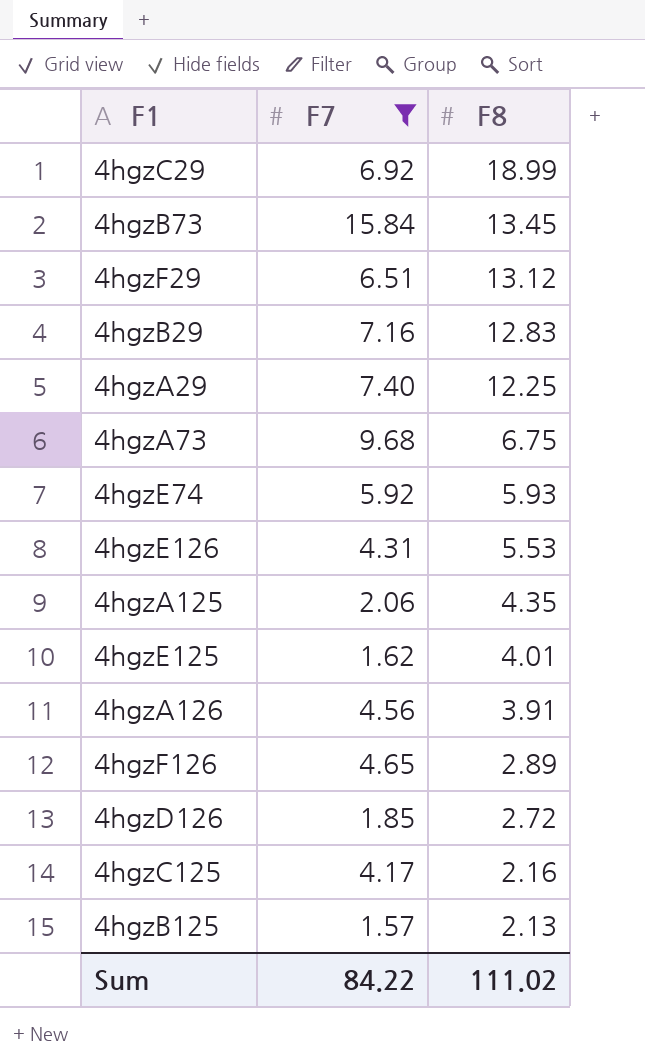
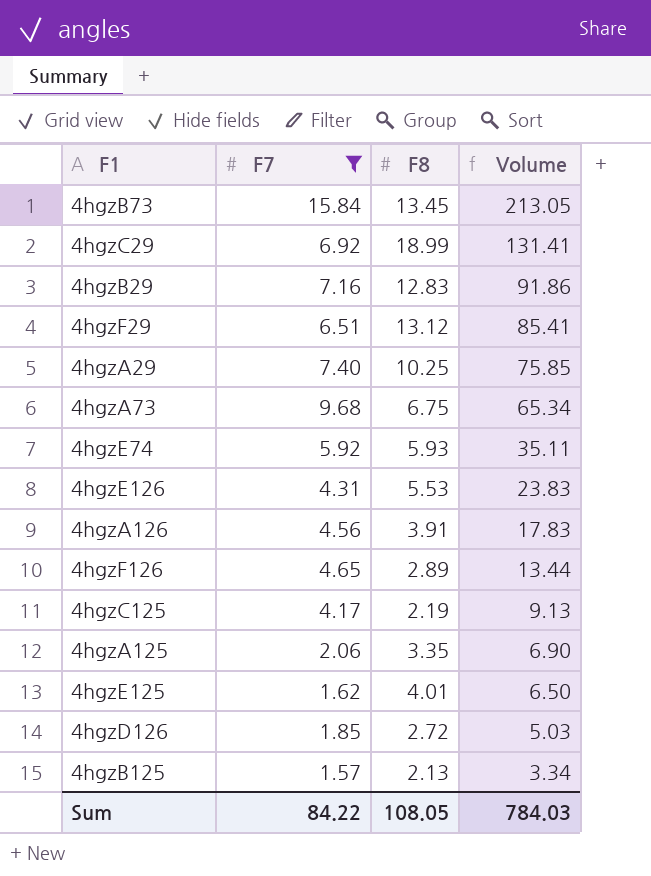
row order: F8 descending -> Volume descending
column Volume | formula: none -> [F7] * [F8]
4hgzA29 | F8: 12.25 -> 10.25
4hgzC125 | F8: 2.16 -> 2.19
4hgzA125 | F8: 4.35 -> 3.35
Sum | F8: 111.02 -> 108.05

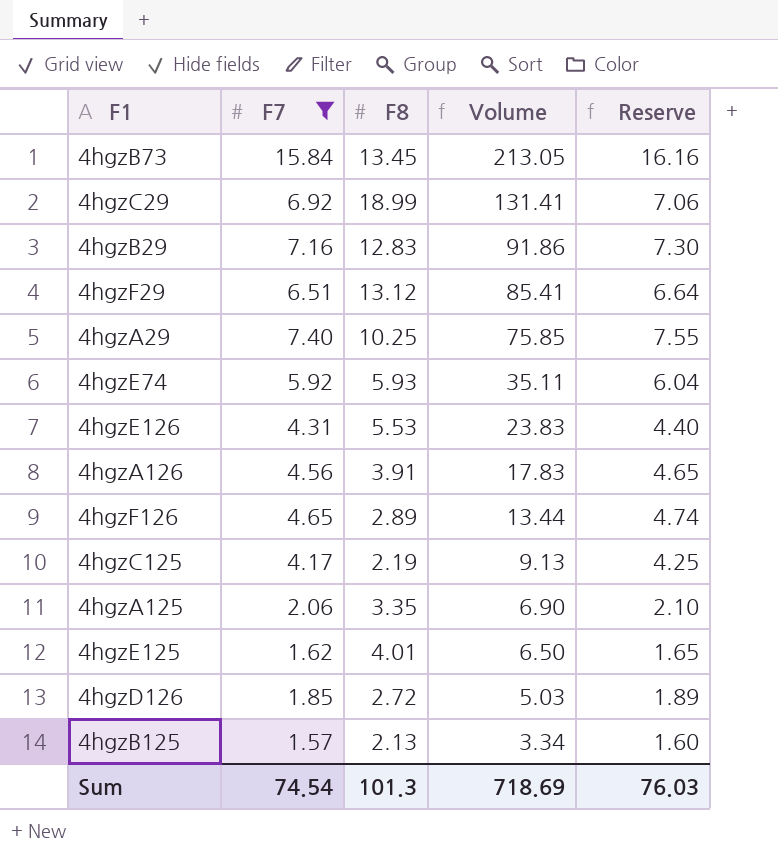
column Reserve | formula: none -> [F7] * 1.02
row 4hgzA73: 9.68 | 6.75 | 65.34 -> none
Sum | F7: 84.22 -> 74.54
Sum | F8: 108.05 -> 101.3
Sum | Volume: 784.03 -> 718.69

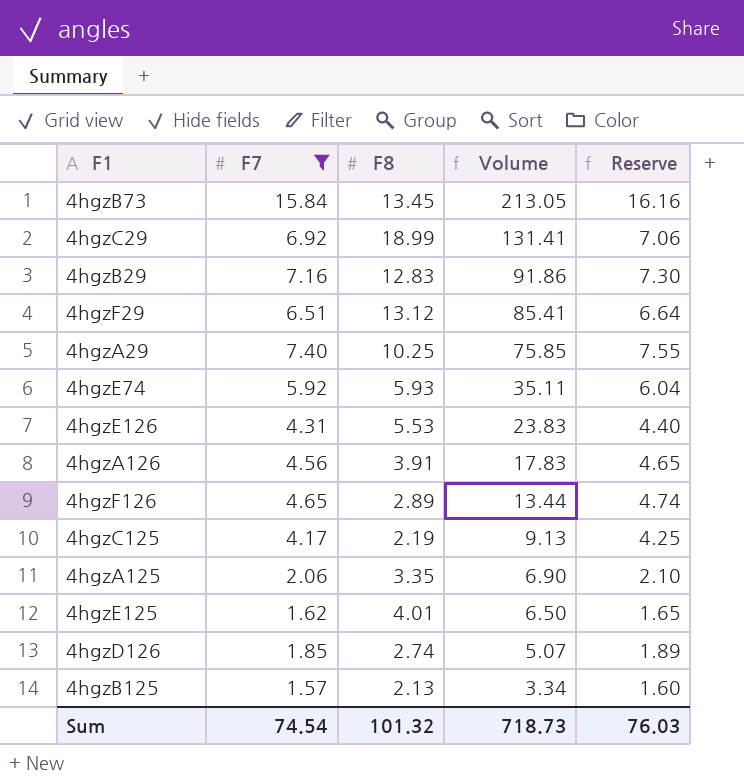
4hgzD126 | F8: 2.72 -> 2.74
4hgzD126 | Volume: 5.03 -> 5.07
Sum | F8: 101.3 -> 101.32
Sum | Volume: 718.69 -> 718.73

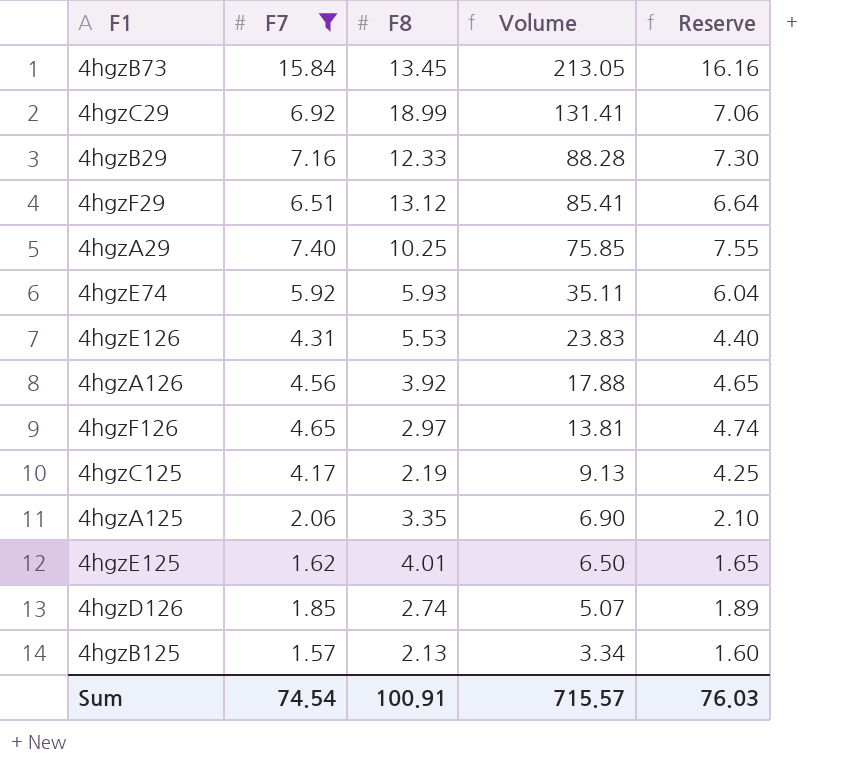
4hgzB29 | F8: 12.83 -> 12.33
4hgzB29 | Volume: 91.86 -> 88.28
4hgzA126 | F8: 3.91 -> 3.92
4hgzA126 | Volume: 17.83 -> 17.88
4hgzF126 | F8: 2.89 -> 2.97
4hgzF126 | Volume: 13.44 -> 13.81
Sum | F8: 101.32 -> 100.91
Sum | Volume: 718.73 -> 715.57

